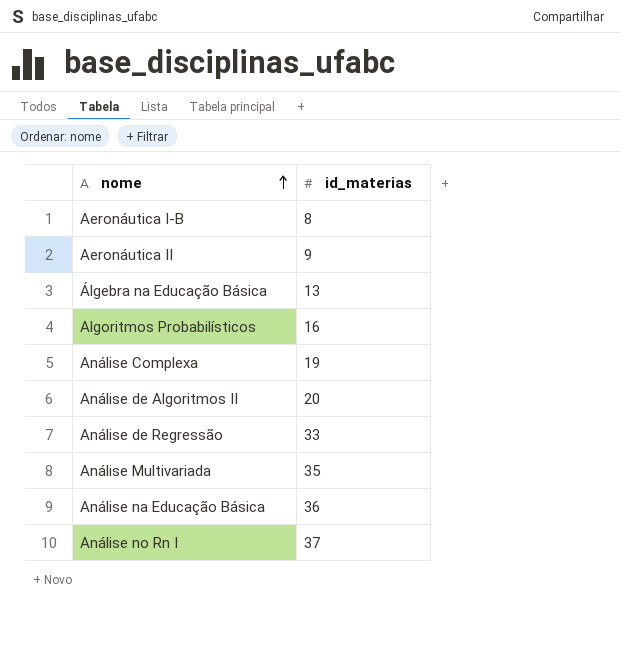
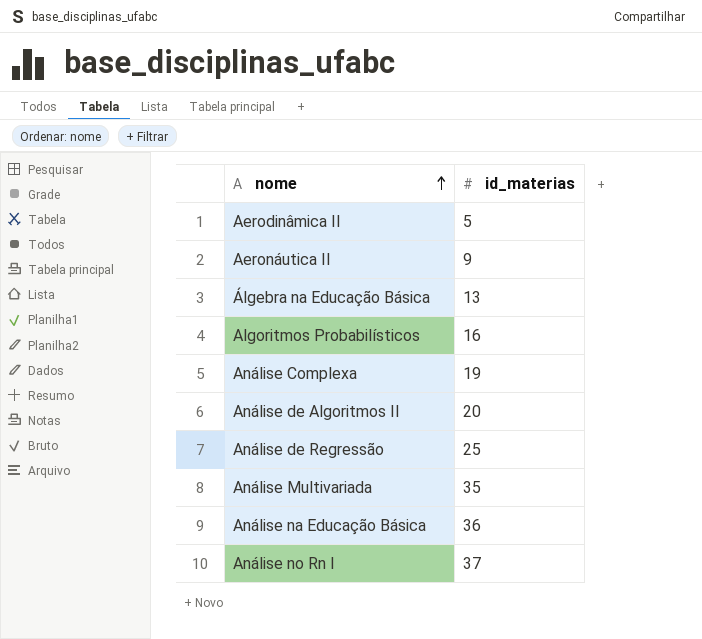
row Aeronáutica I-B: 8 -> none
row Aerodinâmica II: none -> 5
Análise de Regressão | id_materias: 33 -> 25

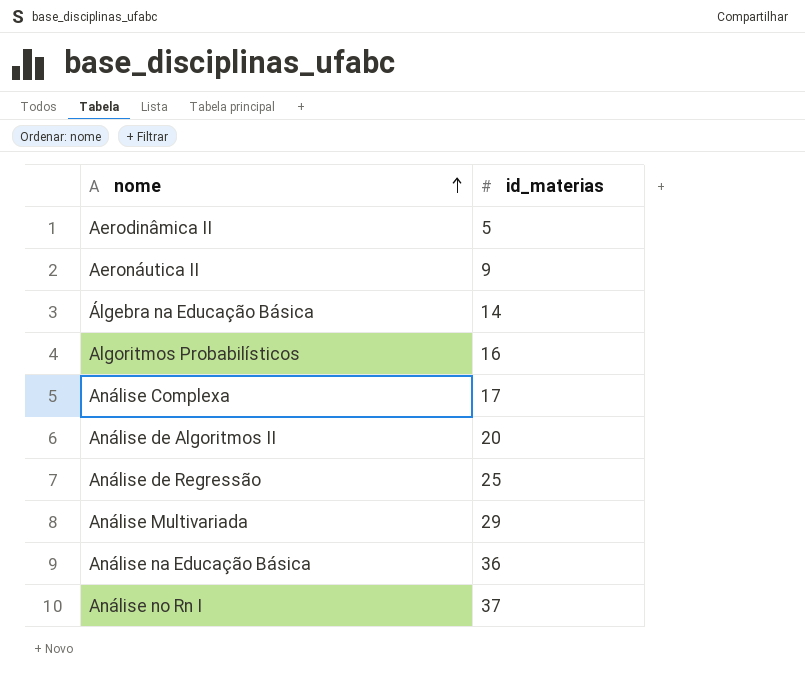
Álgebra na Educação Básica | id_materias: 13 -> 14
Análise Complexa | id_materias: 19 -> 17
Análise Multivariada | id_materias: 35 -> 29

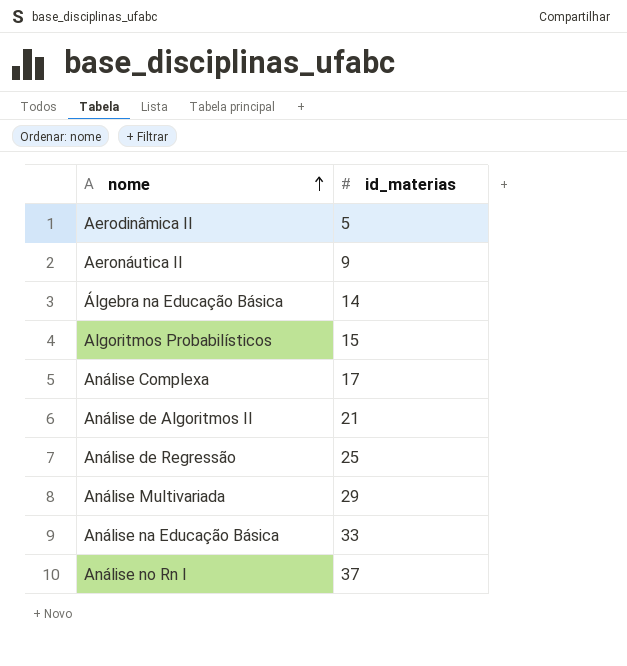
Algoritmos Probabilísticos | id_materias: 16 -> 15
Análise de Algoritmos II | id_materias: 20 -> 21
Análise na Educação Básica | id_materias: 36 -> 33

